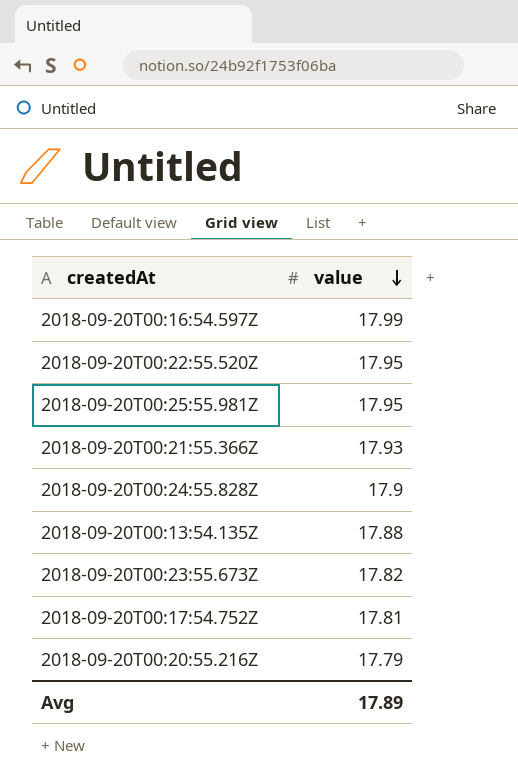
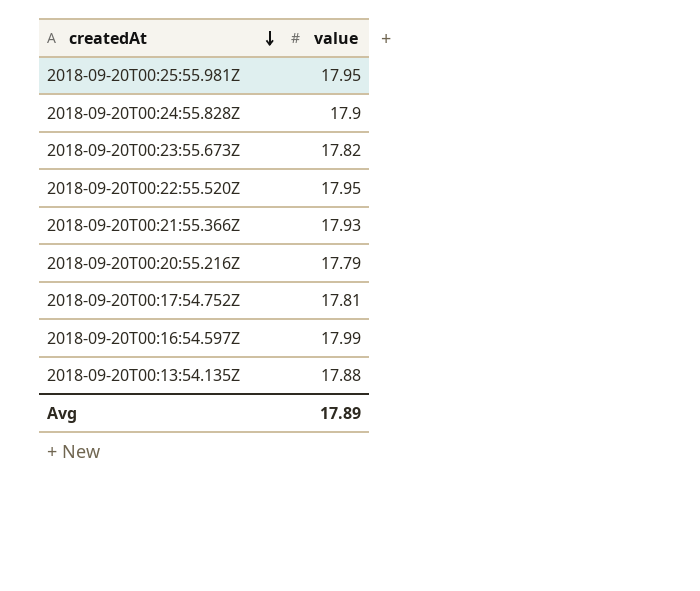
row order: value descending -> createdAt descending

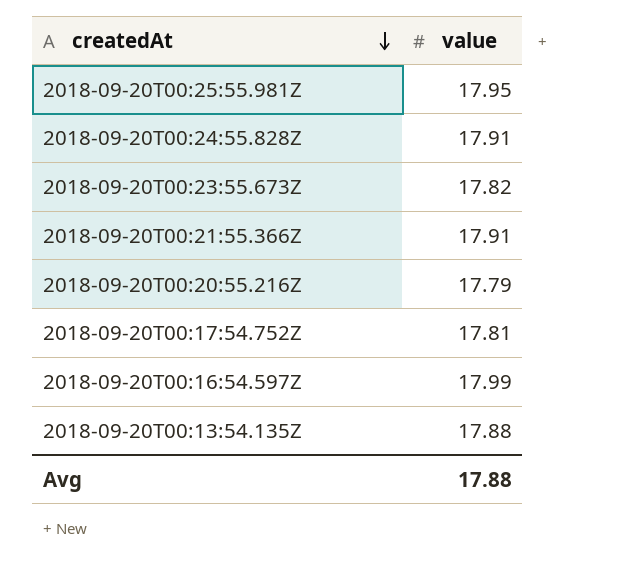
row 2018-09-20T00:22:55.520Z: 17.95 -> none
2018-09-20T00:24:55.828Z | value: 17.9 -> 17.91
2018-09-20T00:21:55.366Z | value: 17.93 -> 17.91
Avg | value: 17.89 -> 17.88

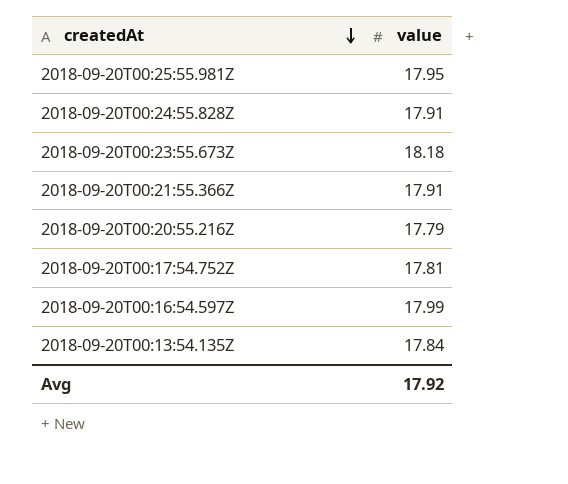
2018-09-20T00:23:55.673Z | value: 17.82 -> 18.18
2018-09-20T00:13:54.135Z | value: 17.88 -> 17.84
Avg | value: 17.88 -> 17.92

